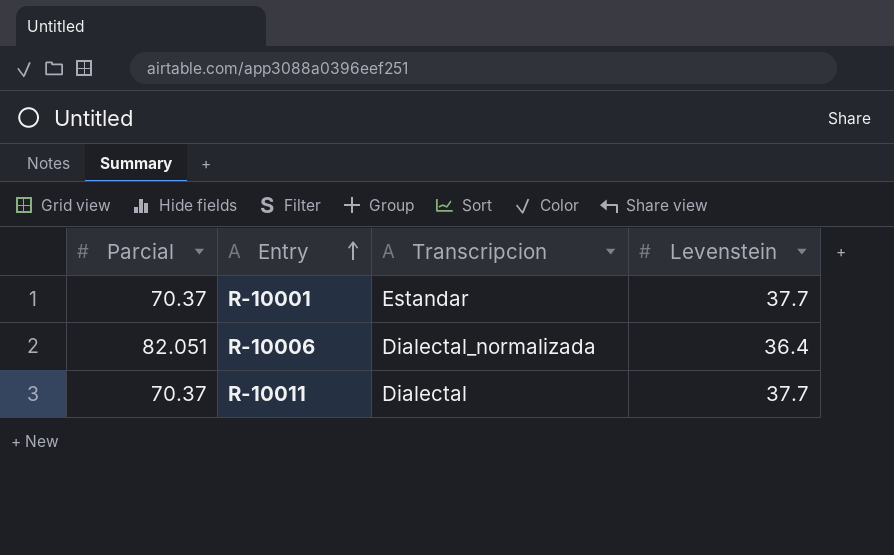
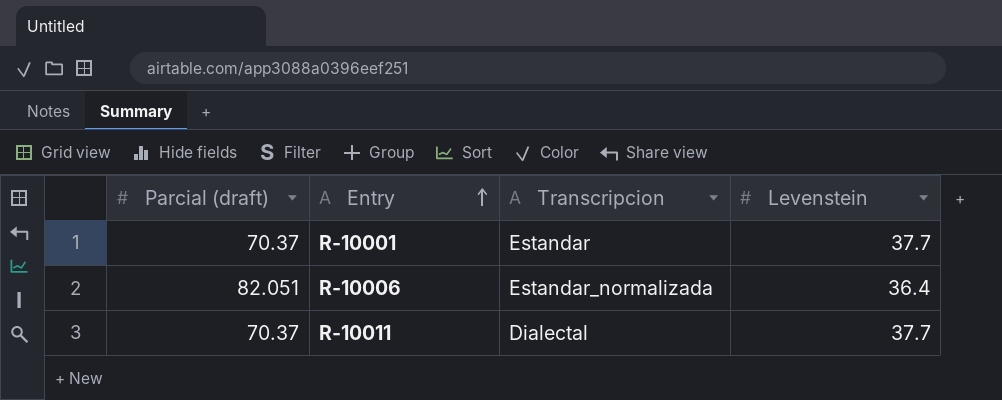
column name: Parcial -> Parcial (draft)
R-10006 | Transcripcion: Dialectal_normalizada -> Estandar_normalizada

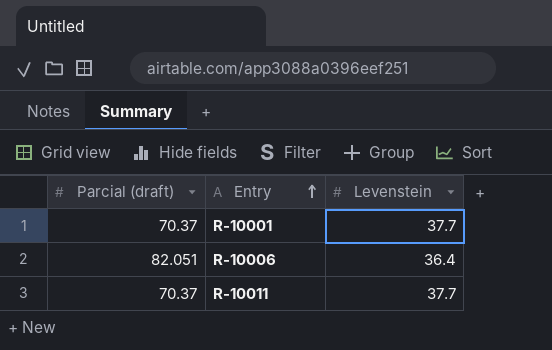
column Transcripcion | position: 3 -> none

